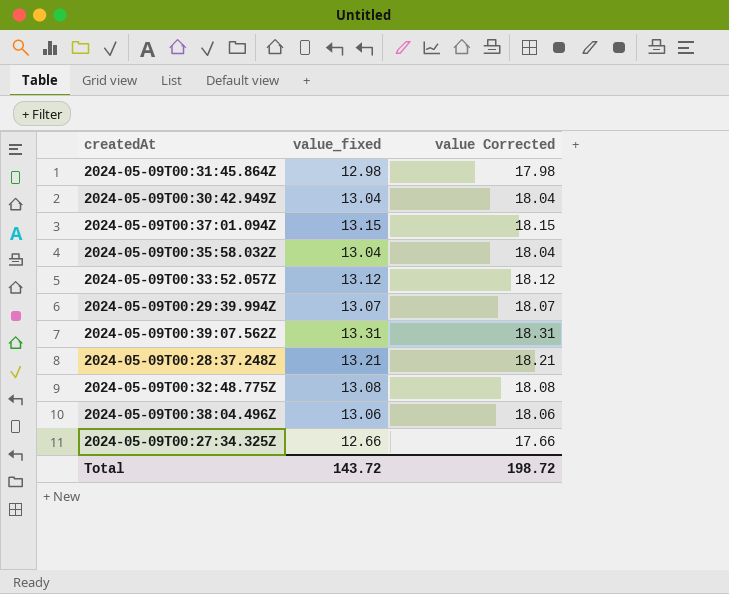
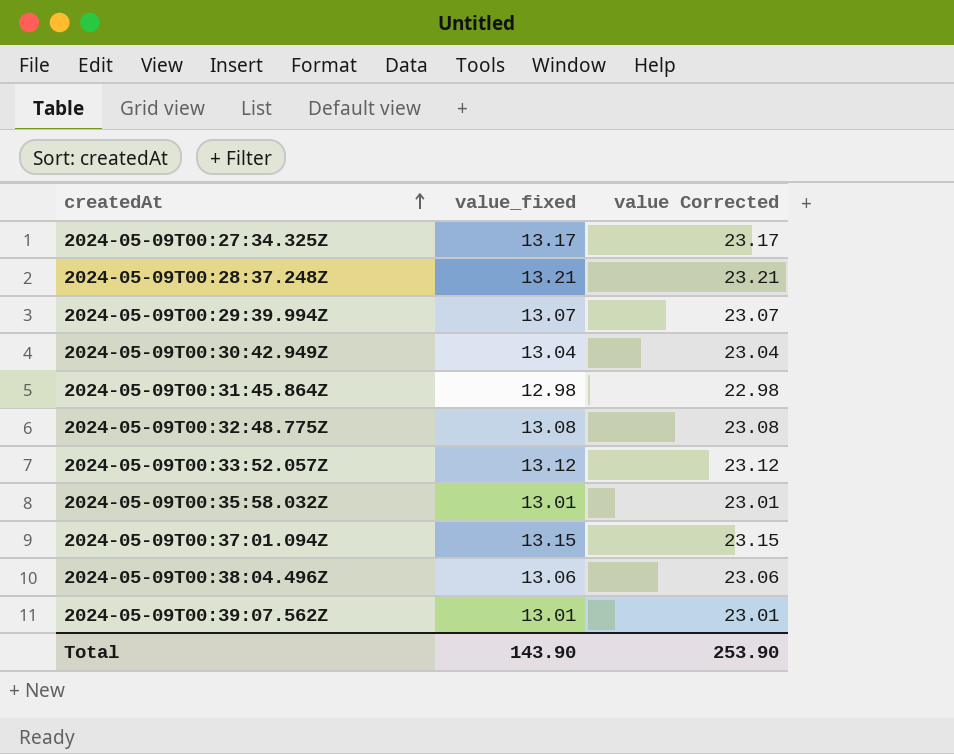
row order: none -> createdAt ascending
column value Corrected | formula: [value_fixed] + 5 -> [value_fixed] + 10
2024-05-09T00:27:34.325Z | value_fixed: 12.66 -> 13.17
2024-05-09T00:35:58.032Z | value_fixed: 13.04 -> 13.01
2024-05-09T00:39:07.562Z | value_fixed: 13.31 -> 13.01
Total | value_fixed: 143.72 -> 143.90
Total | value Corrected: 198.72 -> 253.90

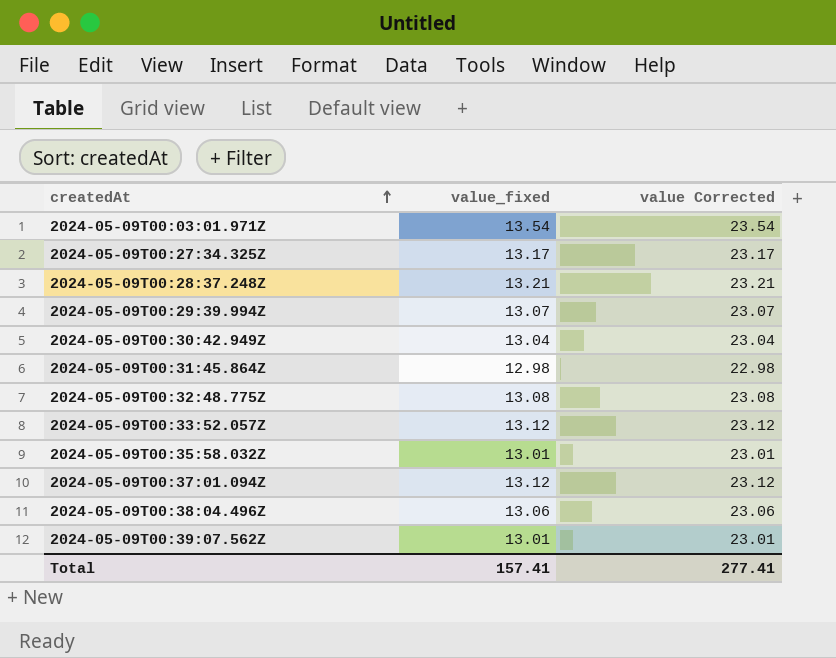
row 2024-05-09T00:03:01.971Z: none -> 13.54 | 23.54
2024-05-09T00:37:01.094Z | value_fixed: 13.15 -> 13.12
2024-05-09T00:37:01.094Z | value Corrected: 23.15 -> 23.12
Total | value_fixed: 143.90 -> 157.41
Total | value Corrected: 253.90 -> 277.41

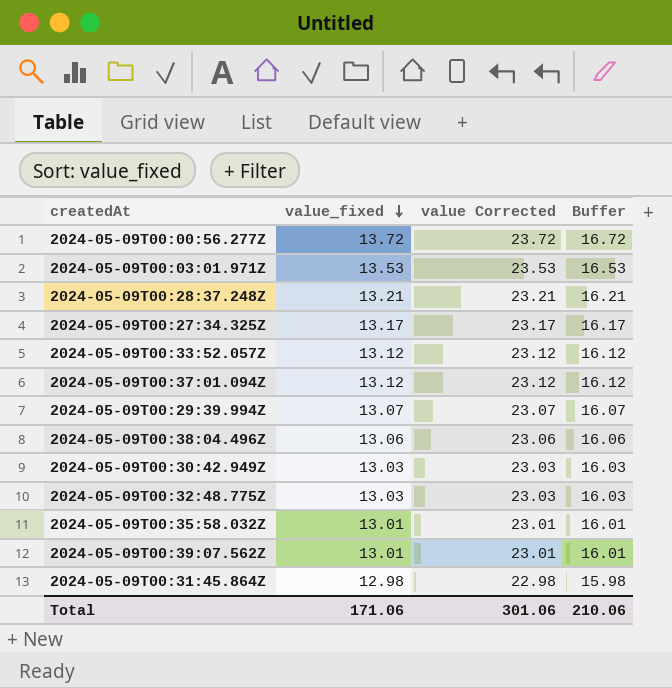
row order: createdAt ascending -> value_fixed descending
column Buffer | formula: none -> [value_fixed] + 3
row 2024-05-09T00:00:56.277Z: none -> 13.72 | 23.72 | 16.72
2024-05-09T00:03:01.971Z | value_fixed: 13.54 -> 13.53
2024-05-09T00:03:01.971Z | value Corrected: 23.54 -> 23.53
2024-05-09T00:30:42.949Z | value_fixed: 13.04 -> 13.03
2024-05-09T00:30:42.949Z | value Corrected: 23.04 -> 23.03
2024-05-09T00:32:48.775Z | value_fixed: 13.08 -> 13.03
2024-05-09T00:32:48.775Z | value Corrected: 23.08 -> 23.03
Total | value_fixed: 157.41 -> 171.06
Total | value Corrected: 277.41 -> 301.06

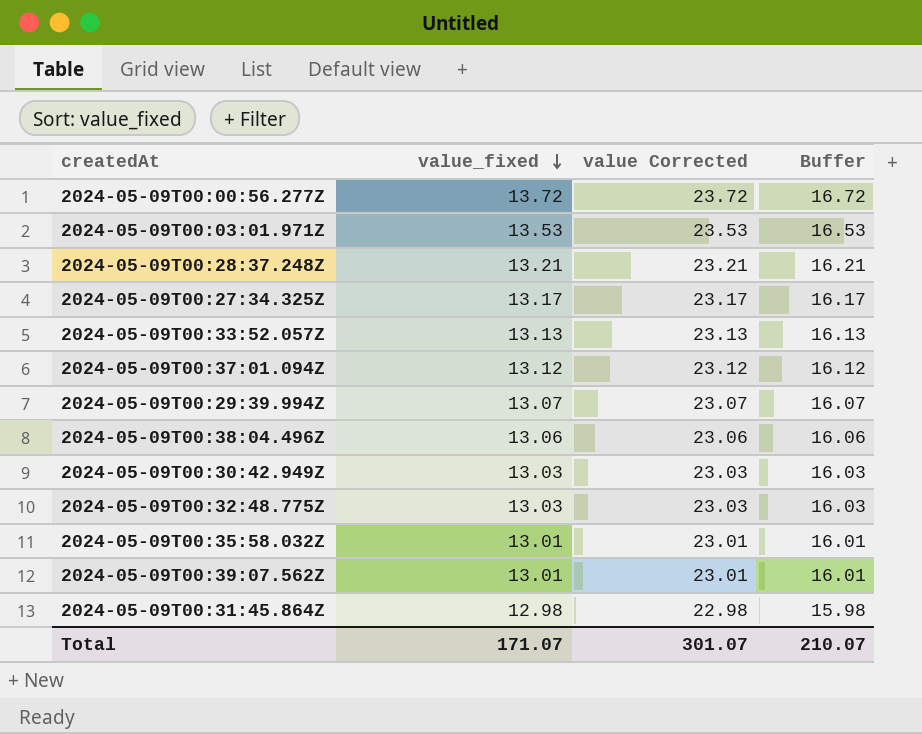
2024-05-09T00:33:52.057Z | value_fixed: 13.12 -> 13.13
2024-05-09T00:33:52.057Z | value Corrected: 23.12 -> 23.13
2024-05-09T00:33:52.057Z | Buffer: 16.12 -> 16.13
Total | value_fixed: 171.06 -> 171.07
Total | value Corrected: 301.06 -> 301.07
Total | Buffer: 210.06 -> 210.07

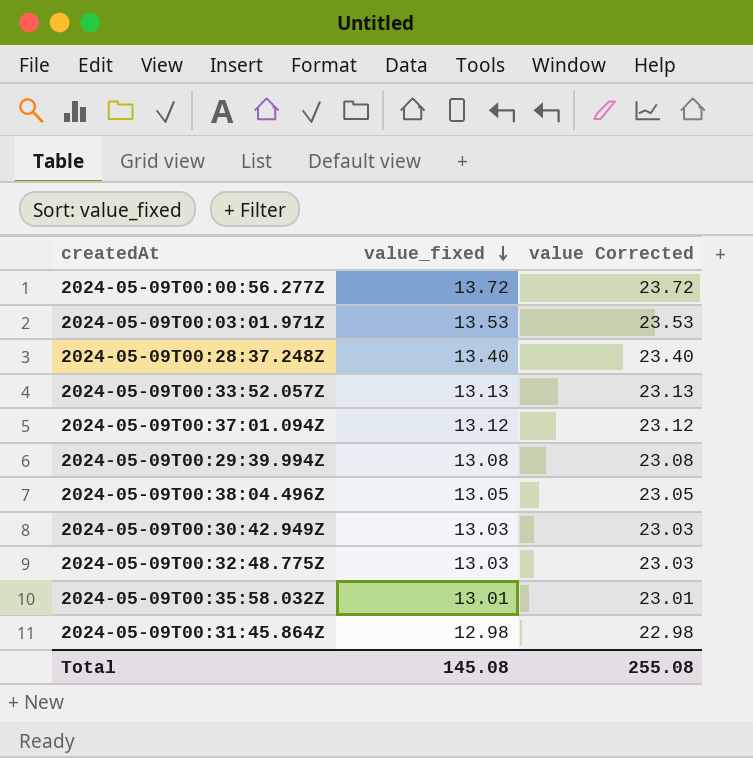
column Buffer | formula: [value_fixed] + 3 -> none
row 2024-05-09T00:27:34.325Z: 13.17 | 23.17 | 16.17 -> none
row 2024-05-09T00:39:07.562Z: 13.01 | 23.01 | 16.01 -> none
2024-05-09T00:28:37.248Z | value_fixed: 13.21 -> 13.40
2024-05-09T00:28:37.248Z | value Corrected: 23.21 -> 23.40
2024-05-09T00:29:39.994Z | value_fixed: 13.07 -> 13.08
2024-05-09T00:29:39.994Z | value Corrected: 23.07 -> 23.08
2024-05-09T00:38:04.496Z | value_fixed: 13.06 -> 13.05
2024-05-09T00:38:04.496Z | value Corrected: 23.06 -> 23.05
Total | value_fixed: 171.07 -> 145.08
Total | value Corrected: 301.07 -> 255.08

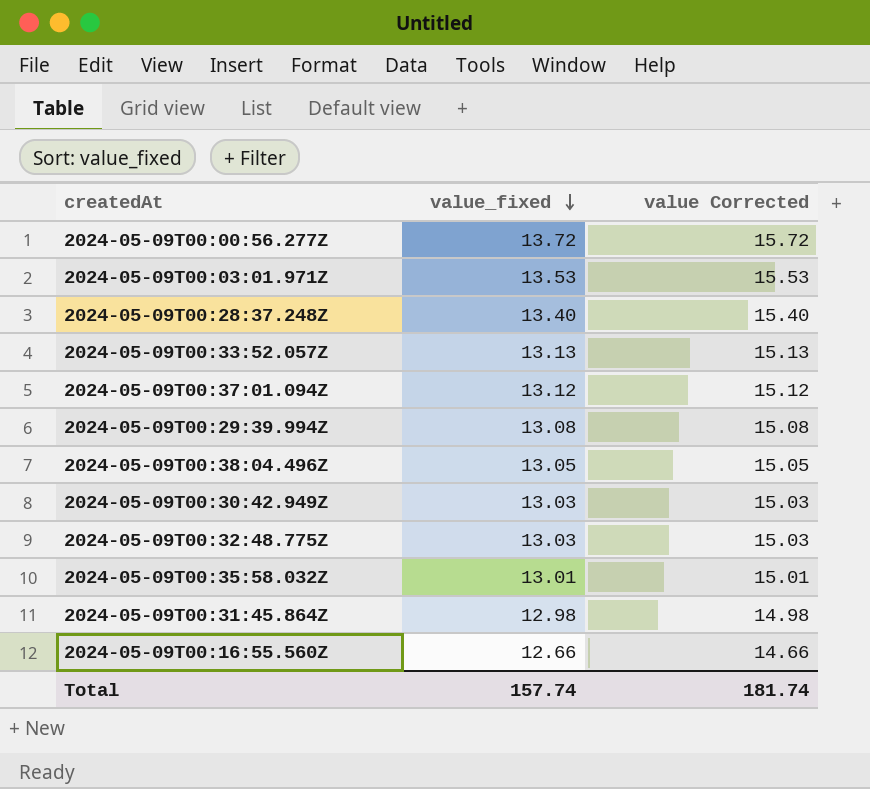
column value Corrected | formula: [value_fixed] + 10 -> [value_fixed] + 2
row 2024-05-09T00:16:55.560Z: none -> 12.66 | 14.66
Total | value_fixed: 145.08 -> 157.74
Total | value Corrected: 255.08 -> 181.74

